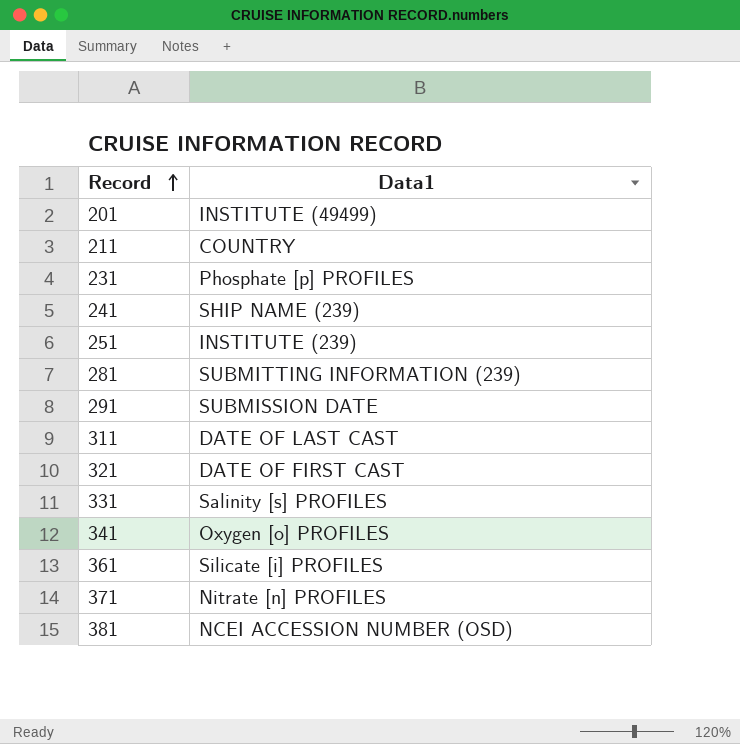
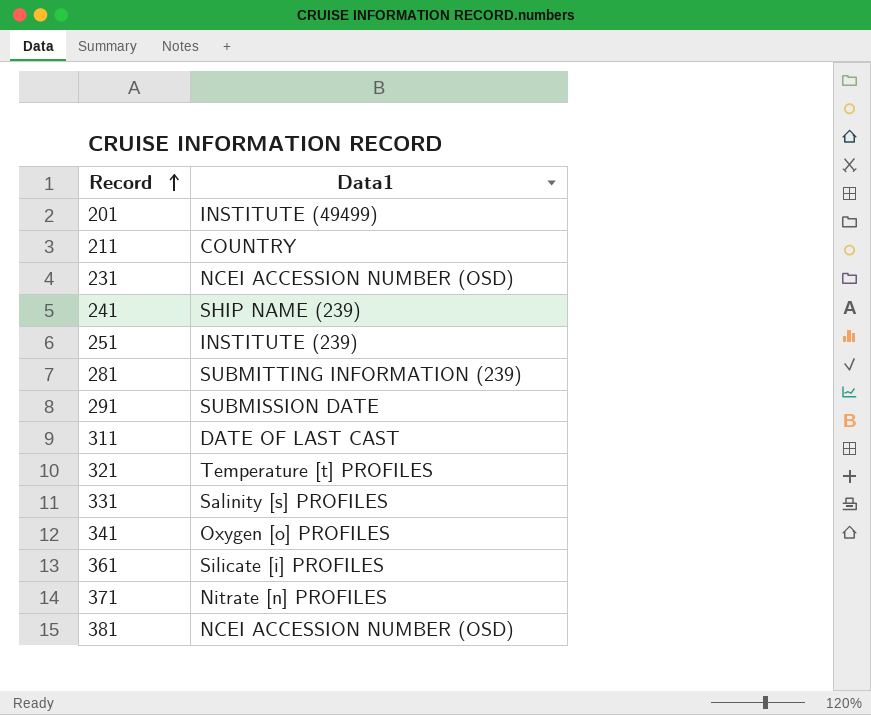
231 | Data1: Phosphate [p] PROFILES -> NCEI ACCESSION NUMBER (OSD)
321 | Data1: DATE OF FIRST CAST -> Temperature [t] PROFILES

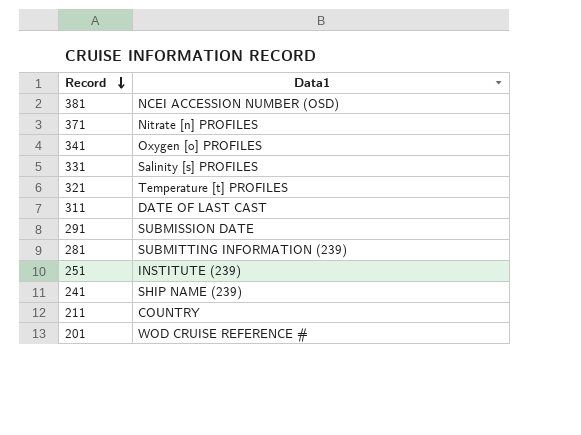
row order: Record ascending -> Record descending
row 231: NCEI ACCESSION NUMBER (OSD) -> none
row 361: Silicate [i] PROFILES -> none
201 | Data1: INSTITUTE (49499) -> WOD CRUISE REFERENCE #

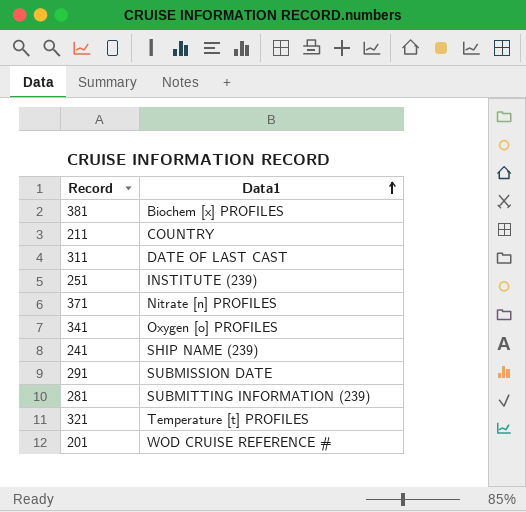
row order: Record descending -> Data1 ascending
row 331: Salinity [s] PROFILES -> none
381 | Data1: NCEI ACCESSION NUMBER (OSD) -> Biochem [x] PROFILES

